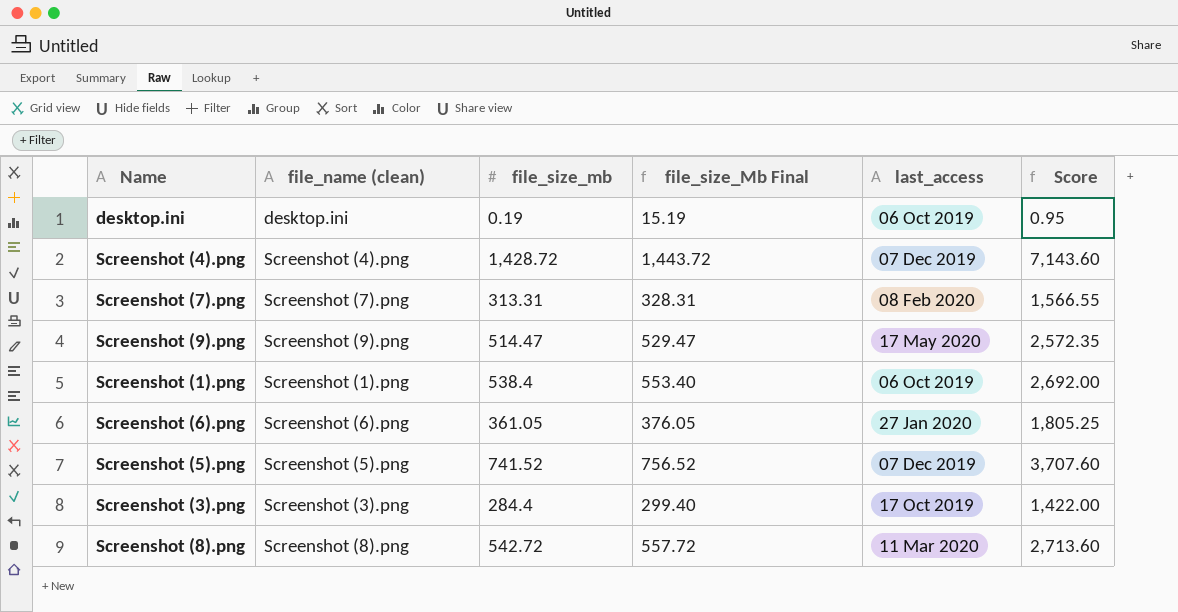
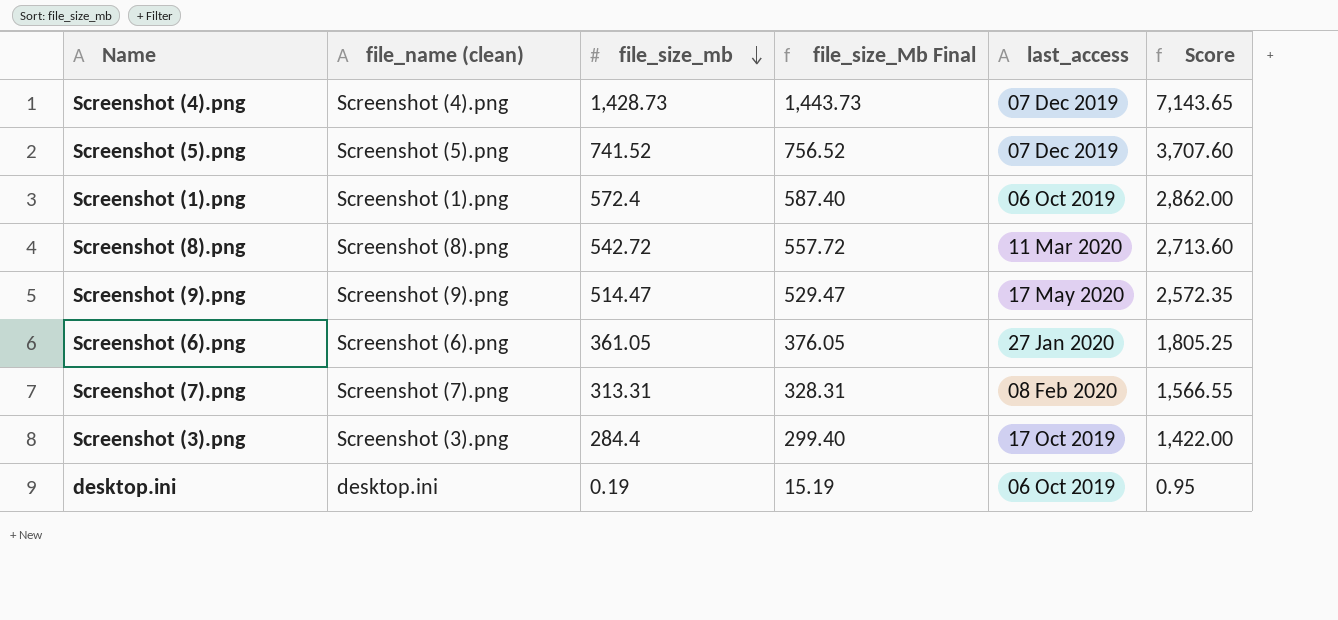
row order: none -> file_size_mb descending
Screenshot (4).png | file_size_mb: 1,428.72 -> 1,428.73
Screenshot (4).png | file_size_Mb Final: 1,443.72 -> 1,443.73
Screenshot (4).png | Score: 7,143.60 -> 7,143.65
Screenshot (1).png | file_size_mb: 538.4 -> 572.4
Screenshot (1).png | file_size_Mb Final: 553.40 -> 587.40
Screenshot (1).png | Score: 2,692.00 -> 2,862.00

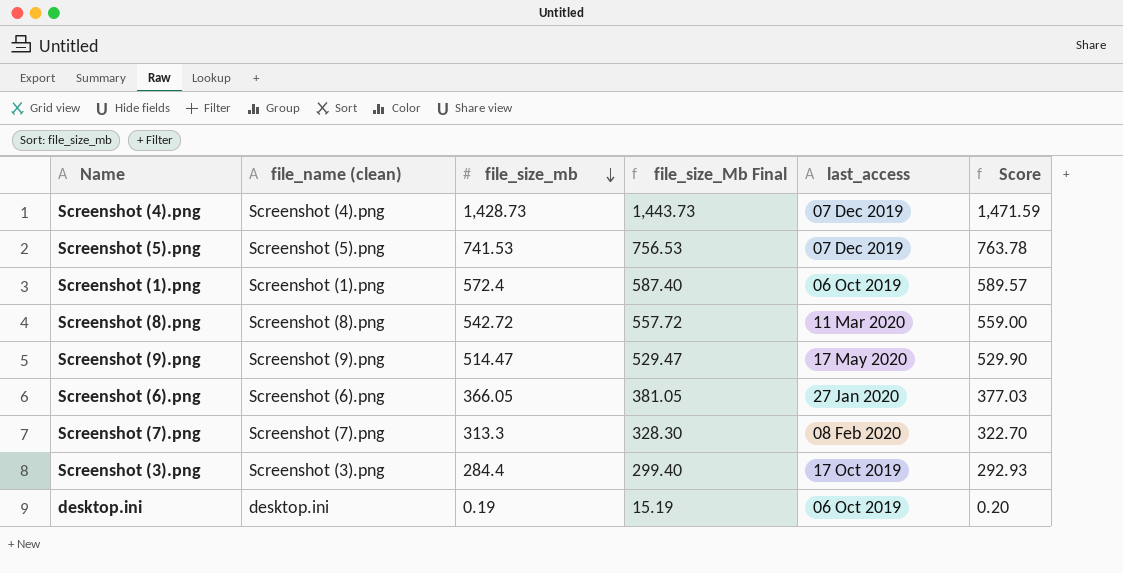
column Score | formula: [file_size_mb] * 5 -> [file_size_mb] * 1.03
Screenshot (5).png | file_size_mb: 741.52 -> 741.53
Screenshot (5).png | file_size_Mb Final: 756.52 -> 756.53
Screenshot (6).png | file_size_mb: 361.05 -> 366.05
Screenshot (6).png | file_size_Mb Final: 376.05 -> 381.05
Screenshot (7).png | file_size_mb: 313.31 -> 313.3
Screenshot (7).png | file_size_Mb Final: 328.31 -> 328.30

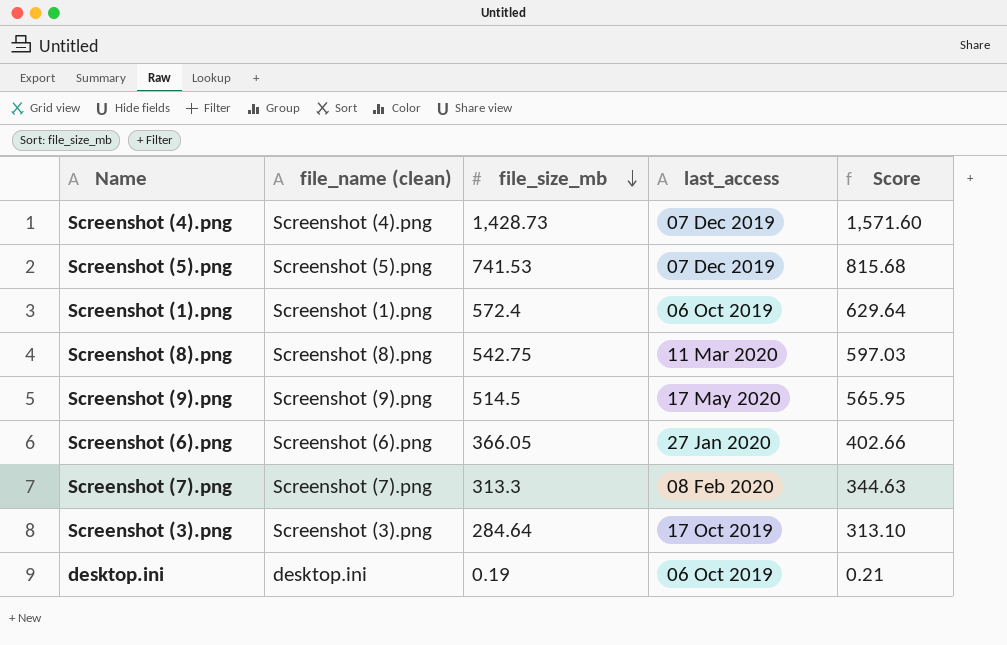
column file_size_Mb Final | formula: [file_size_mb] + 15 -> none
column Score | formula: [file_size_mb] * 1.03 -> [file_size_mb] * 1.1
Screenshot (8).png | file_size_mb: 542.72 -> 542.75
Screenshot (9).png | file_size_mb: 514.47 -> 514.5
Screenshot (3).png | file_size_mb: 284.4 -> 284.64

